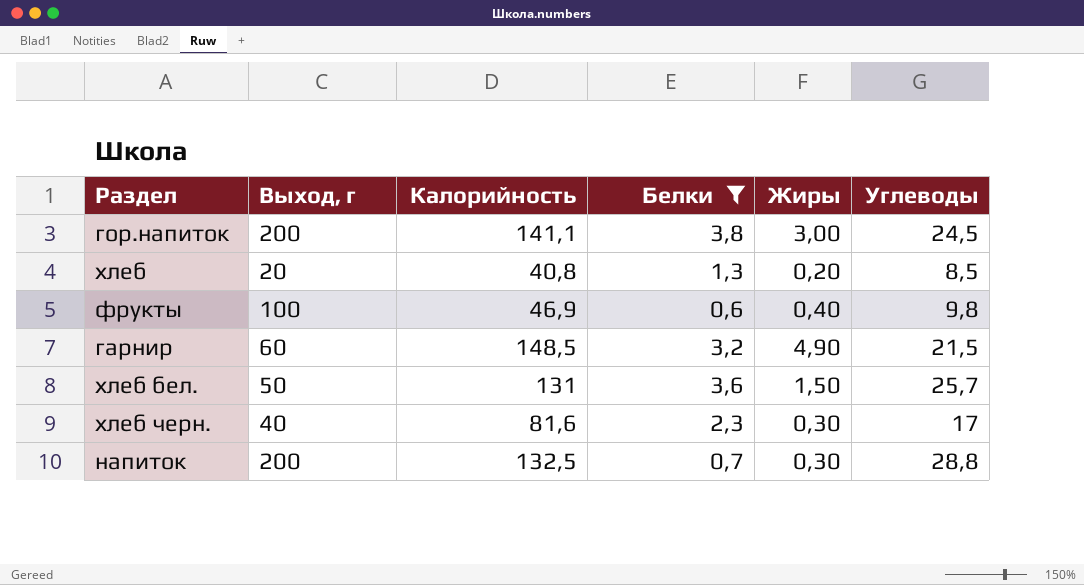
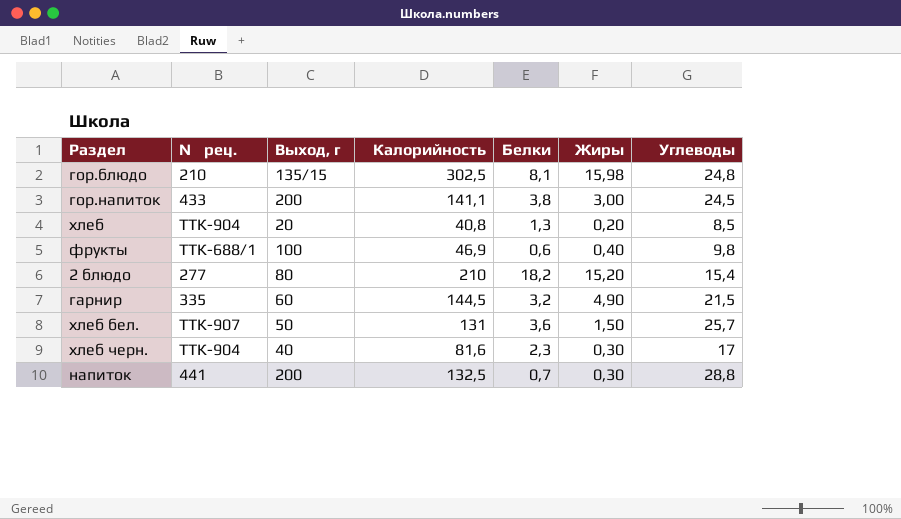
filter: Белки <= 3,8 -> none
column № рец. | position: none -> 2
гарнир | Калорийность: 148,5 -> 144,5

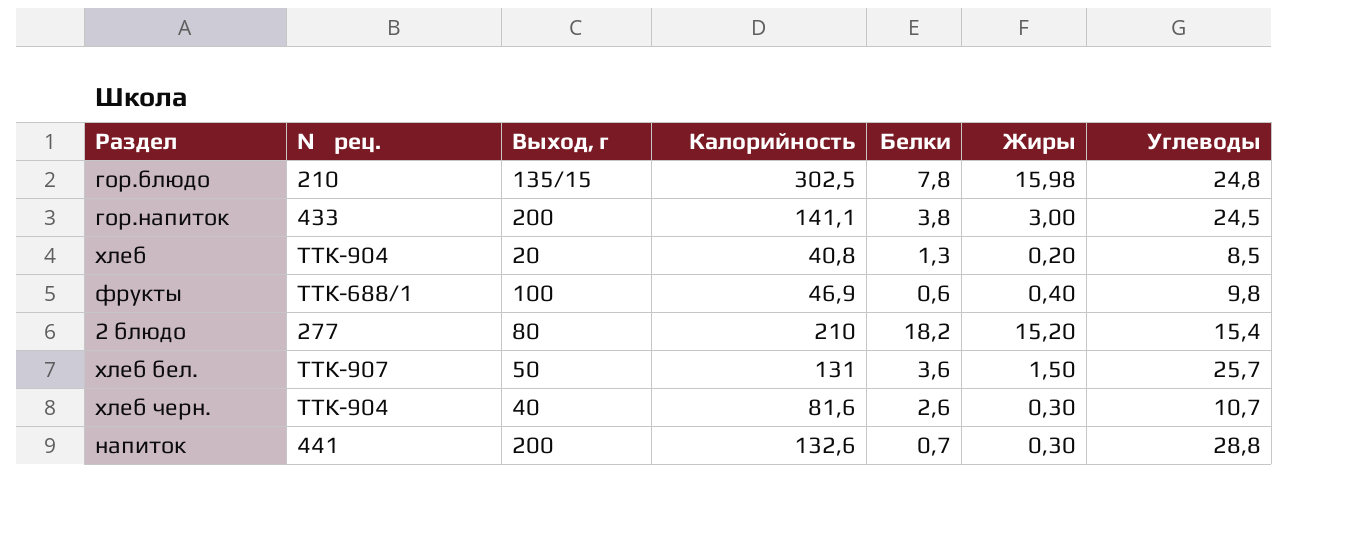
row гарнир: 335 | 60 | 144,5 | 3,2 | 4,90 | 21,5 -> none
гор.блюдо | Белки: 8,1 -> 7,8
хлеб черн. | Белки: 2,3 -> 2,6
хлеб черн. | Углеводы: 17 -> 10,7
напиток | Калорийность: 132,5 -> 132,6

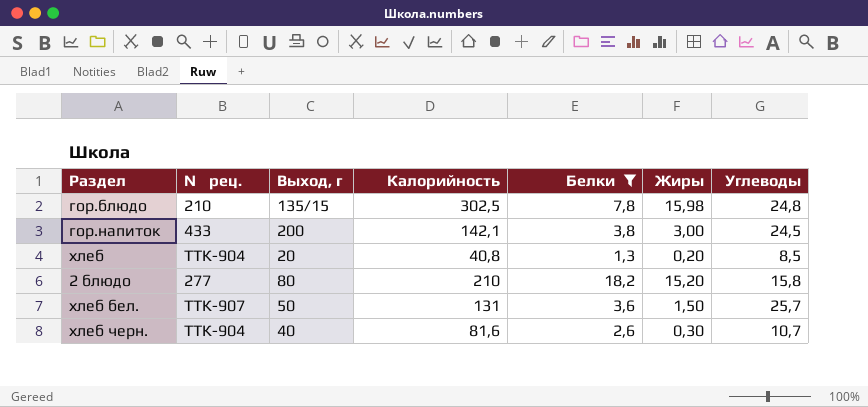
filter: none -> Белки >= 1,3
гор.напиток | Калорийность: 141,1 -> 142,1
2 блюдо | Углеводы: 15,4 -> 15,8

